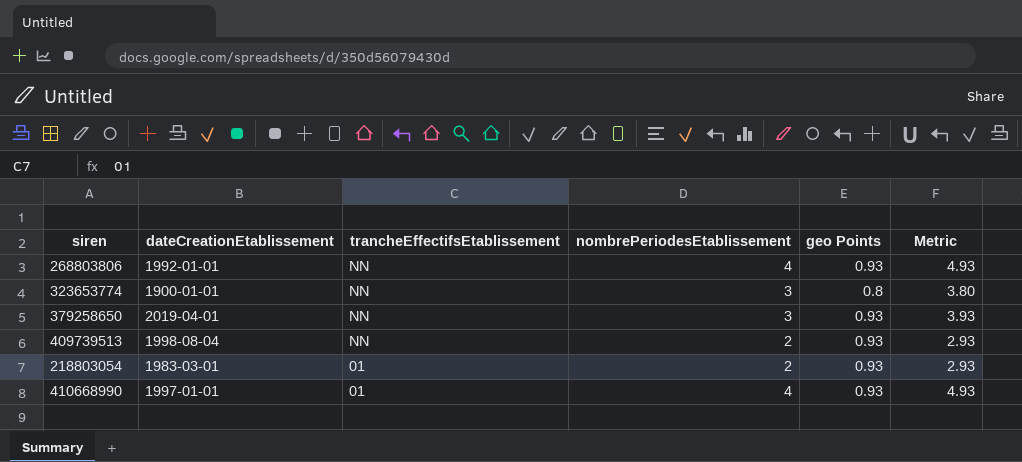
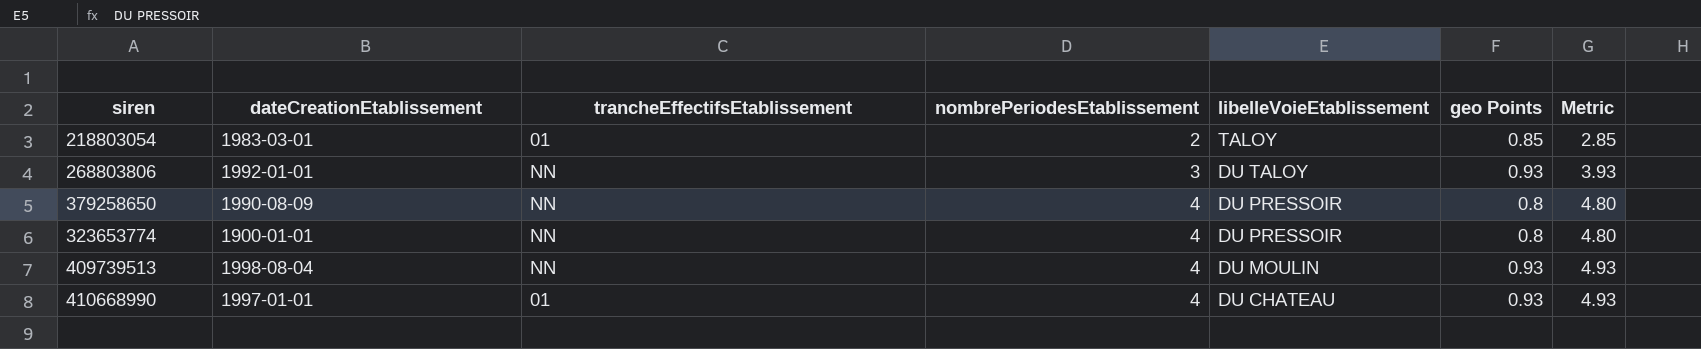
row order: trancheEffectifsEtablissement descending -> nombrePeriodesEtablissement ascending
column libelleVoieEtablissement | position: none -> 5
218803054 | geo Points: 0.93 -> 0.85
218803054 | Metric: 2.93 -> 2.85
268803806 | nombrePeriodesEtablissement: 4 -> 3
268803806 | Metric: 4.93 -> 3.93
379258650 | dateCreationEtablissement: 2019-04-01 -> 1990-08-09
379258650 | nombrePeriodesEtablissement: 3 -> 4
379258650 | geo Points: 0.93 -> 0.8
379258650 | Metric: 3.93 -> 4.80
323653774 | nombrePeriodesEtablissement: 3 -> 4
323653774 | Metric: 3.80 -> 4.80
409739513 | nombrePeriodesEtablissement: 2 -> 4
409739513 | Metric: 2.93 -> 4.93

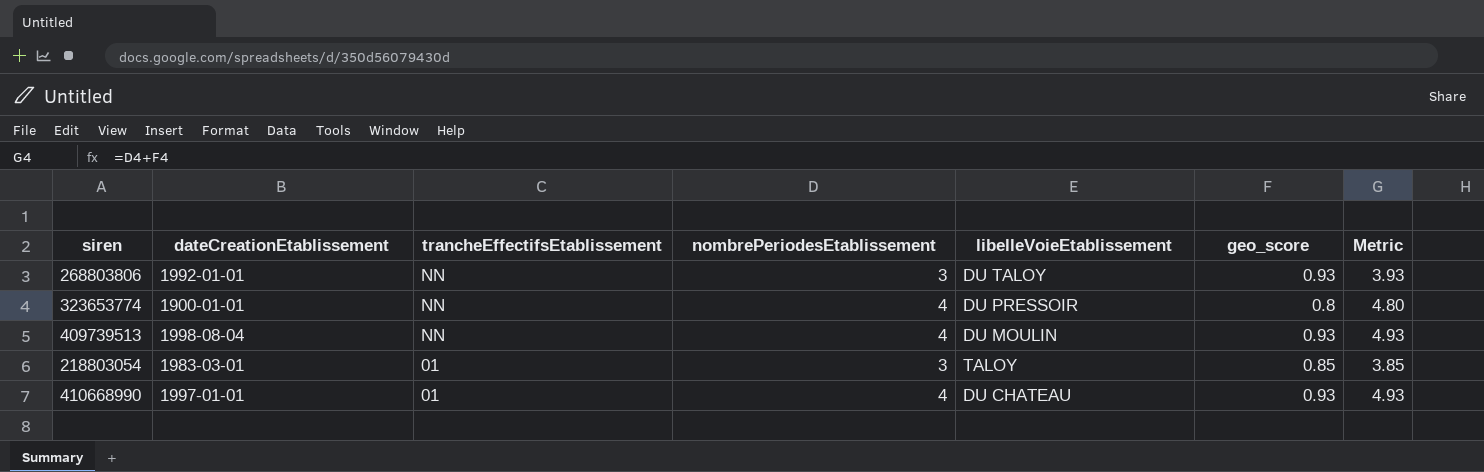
row order: nombrePeriodesEtablissement ascending -> trancheEffectifsEtablissement descending
column name: geo Points -> geo_score
row 379258650: 1990-08-09 | NN | 4 | DU PRESSOIR | 0.8 | 4.80 -> none
218803054 | nombrePeriodesEtablissement: 2 -> 3
218803054 | Metric: 2.85 -> 3.85

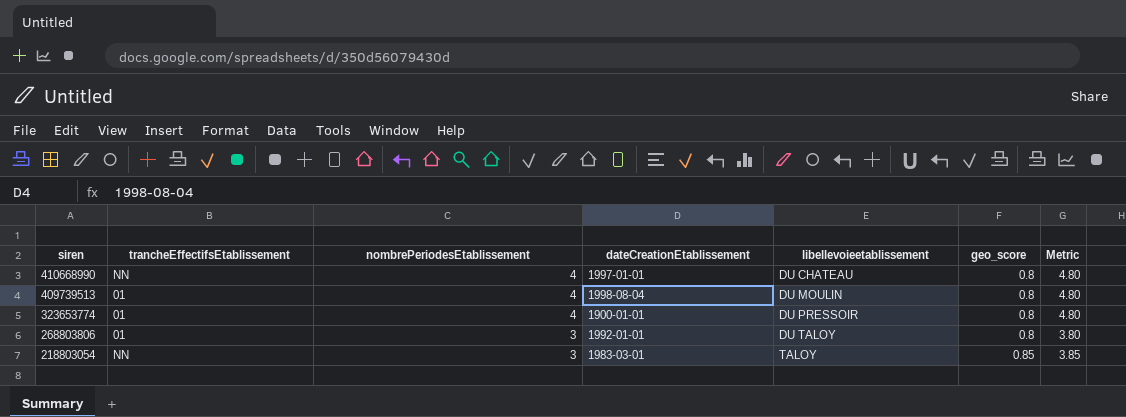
row order: trancheEffectifsEtablissement descending -> siren descending
column dateCreationEtablissement | position: 2 -> 4
column name: libelleVoieEtablissement -> libellevoieetablissement
410668990 | trancheEffectifsEtablissement: 01 -> NN
410668990 | geo_score: 0.93 -> 0.8
410668990 | Metric: 4.93 -> 4.80
409739513 | trancheEffectifsEtablissement: NN -> 01
409739513 | geo_score: 0.93 -> 0.8
409739513 | Metric: 4.93 -> 4.80
323653774 | trancheEffectifsEtablissement: NN -> 01
268803806 | trancheEffectifsEtablissement: NN -> 01
268803806 | geo_score: 0.93 -> 0.8
268803806 | Metric: 3.93 -> 3.80
218803054 | trancheEffectifsEtablissement: 01 -> NN

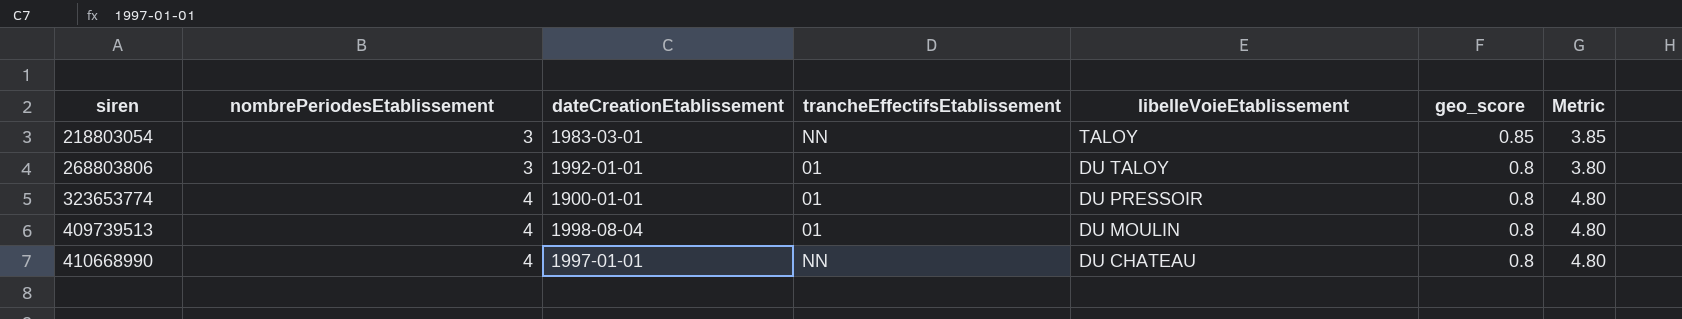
row order: siren descending -> siren ascending
column trancheEffectifsEtablissement | position: 2 -> 4
column name: libellevoieetablissement -> libelleVoieEtablissement

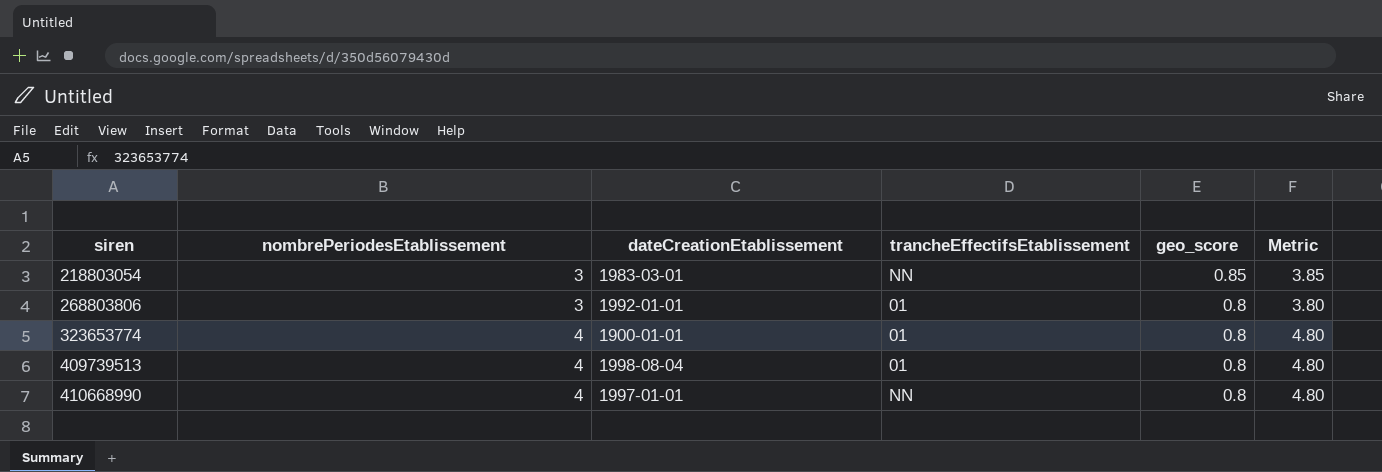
column libelleVoieEtablissement | position: 5 -> none

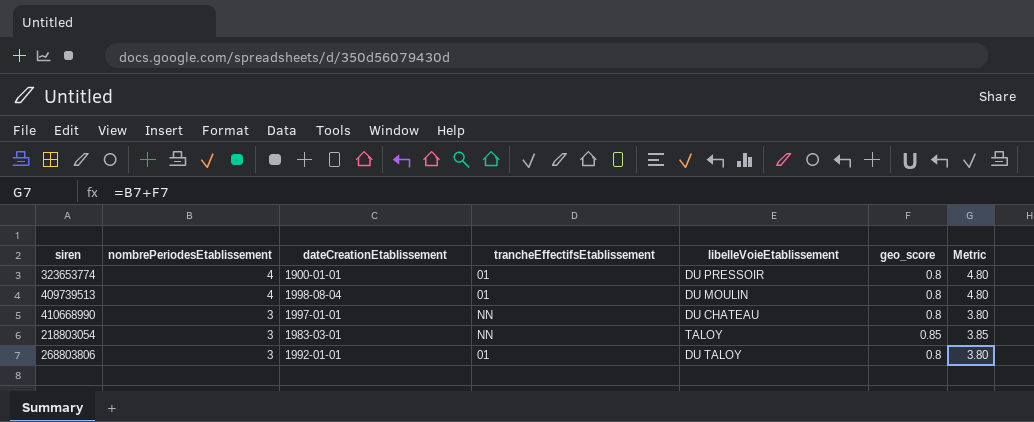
row order: siren ascending -> nombrePeriodesEtablissement descending
column libelleVoieEtablissement | position: none -> 5
410668990 | nombrePeriodesEtablissement: 4 -> 3
410668990 | Metric: 4.80 -> 3.80

